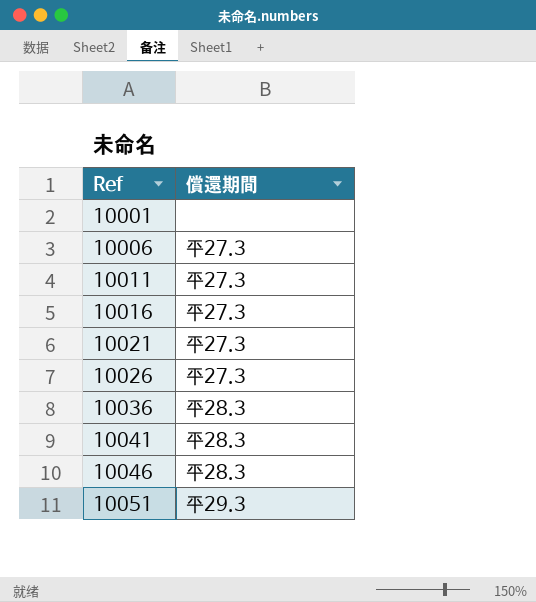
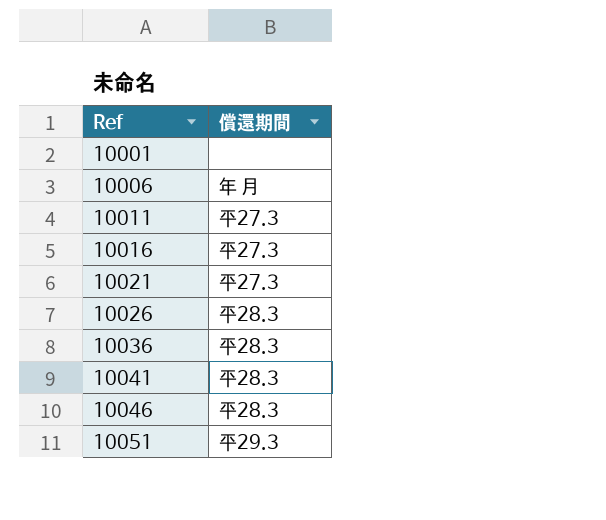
10006 | 償還期間: 平27.3 -> 年 月
10026 | 償還期間: 平27.3 -> 平28.3

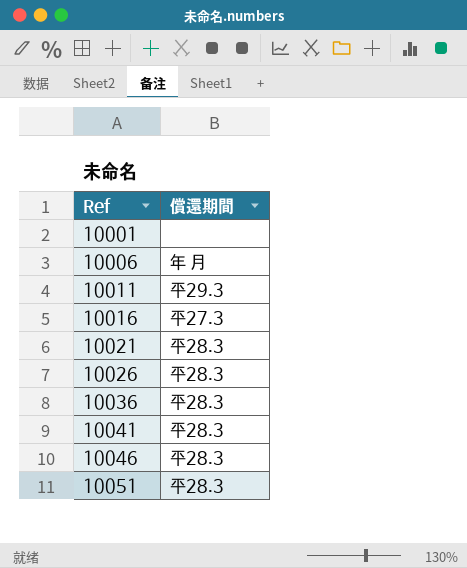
10011 | 償還期間: 平27.3 -> 平29.3
10021 | 償還期間: 平27.3 -> 平28.3
10051 | 償還期間: 平29.3 -> 平28.3

